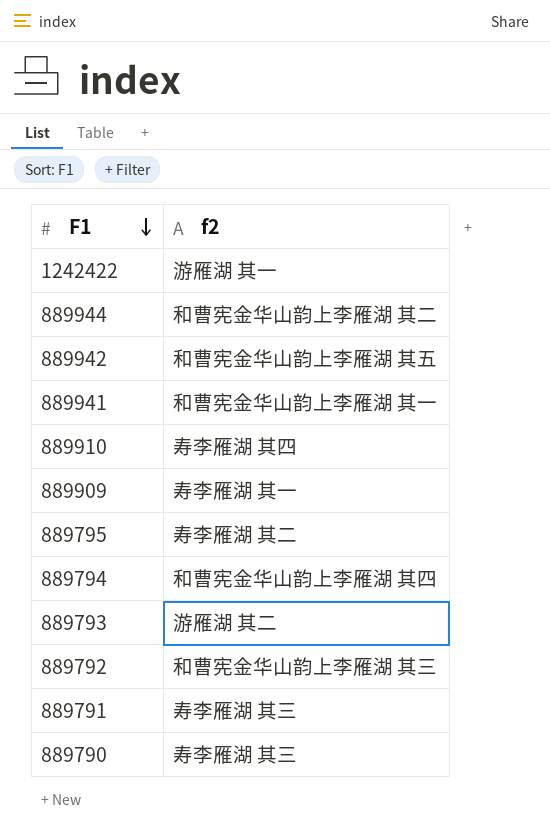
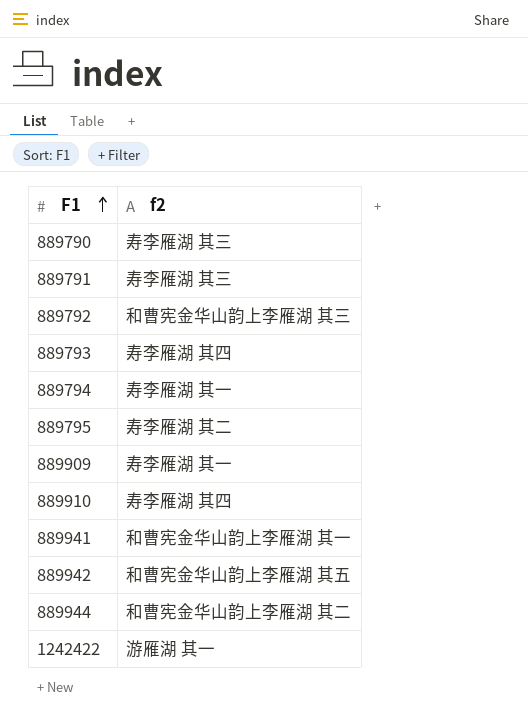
row order: F1 descending -> F1 ascending
889793 | f2: 游雁湖 其二 -> 寿李雁湖 其四
889794 | f2: 和曹宪金华山韵上李雁湖 其四 -> 寿李雁湖 其一

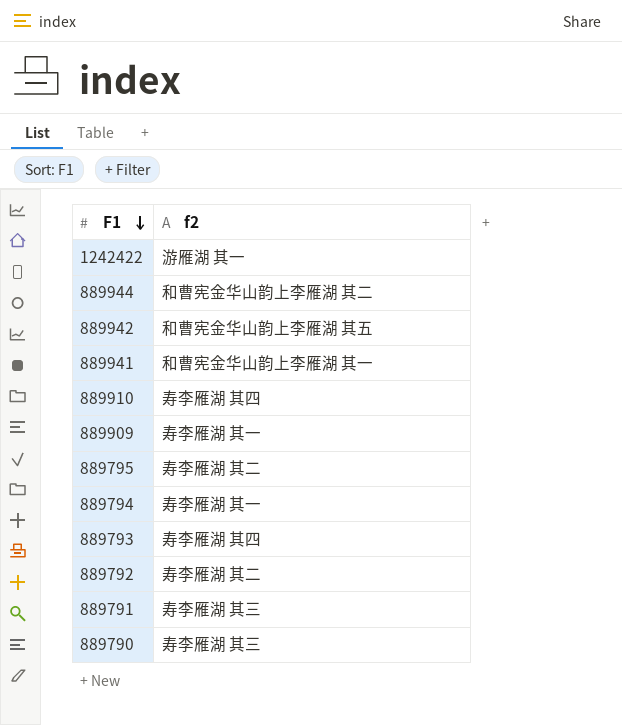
row order: F1 ascending -> F1 descending
889792 | f2: 和曹宪金华山韵上李雁湖 其三 -> 寿李雁湖 其二

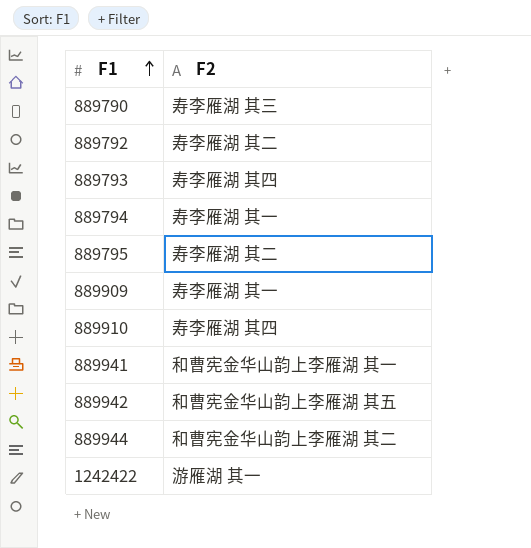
row order: F1 descending -> F1 ascending
column name: f2 -> F2
row 889791: 寿李雁湖 其三 -> none

